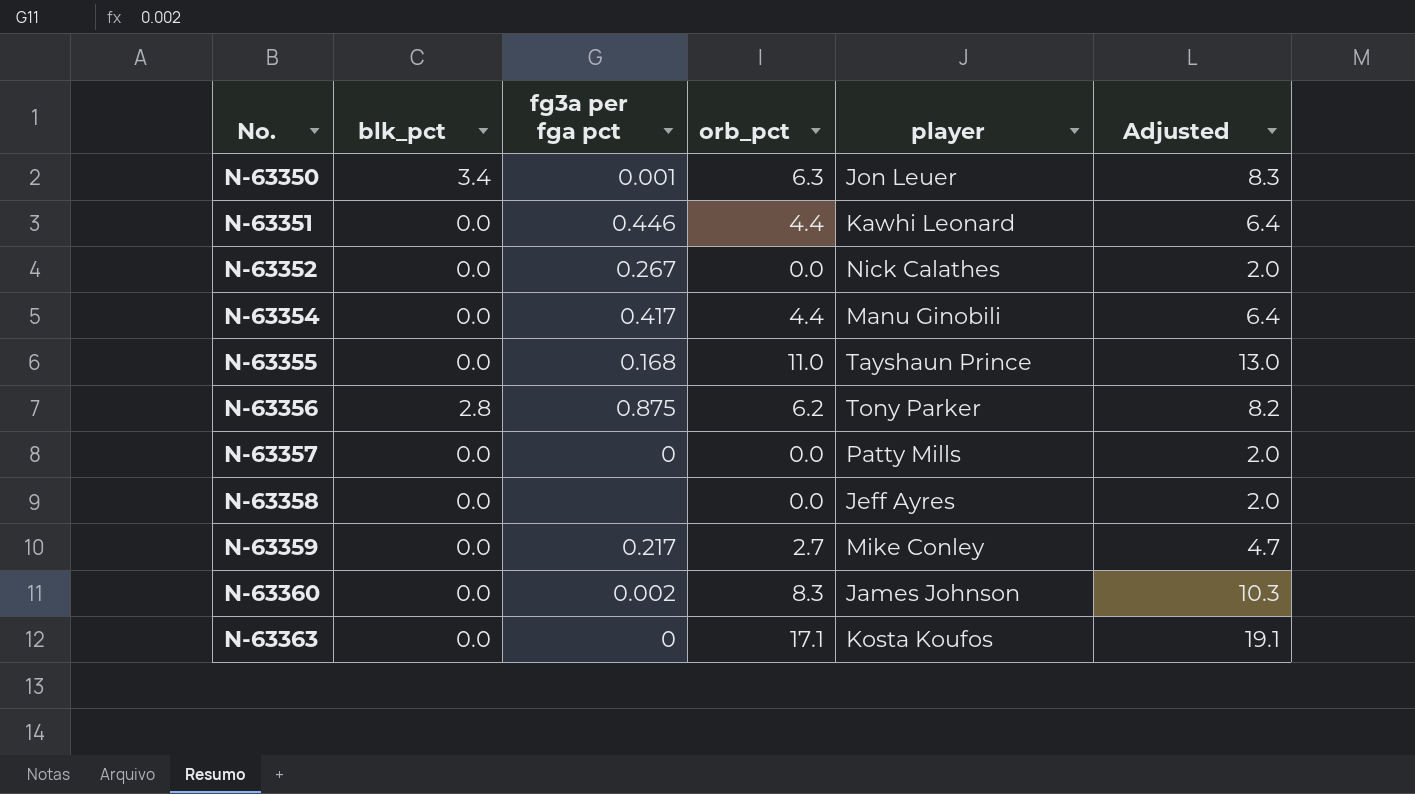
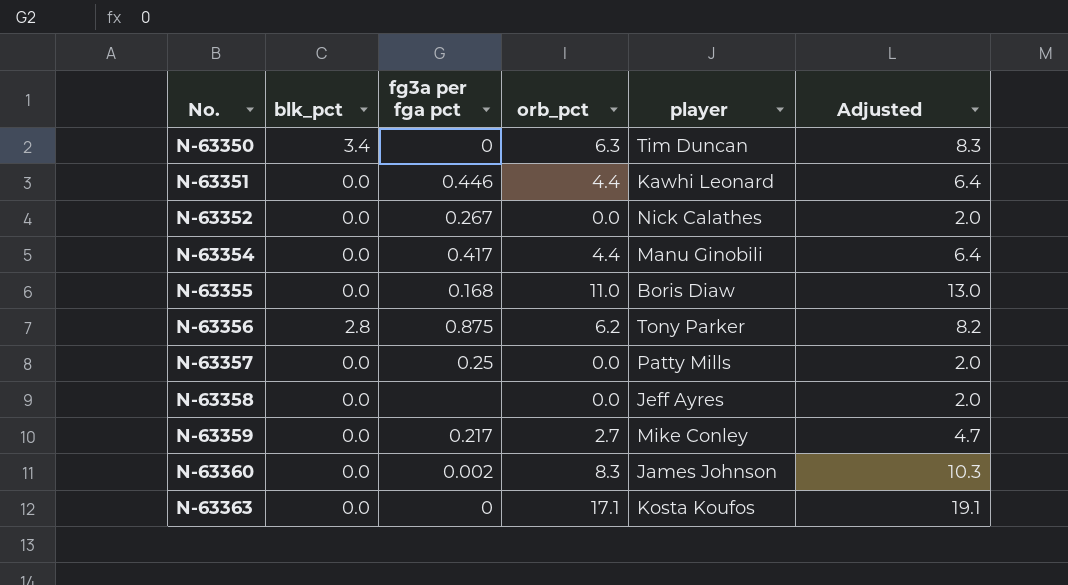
N-63350 | fg3a per fga pct: 0.001 -> 0
N-63350 | player: Jon Leuer -> Tim Duncan
N-63355 | player: Tayshaun Prince -> Boris Diaw
N-63357 | fg3a per fga pct: 0 -> 0.25

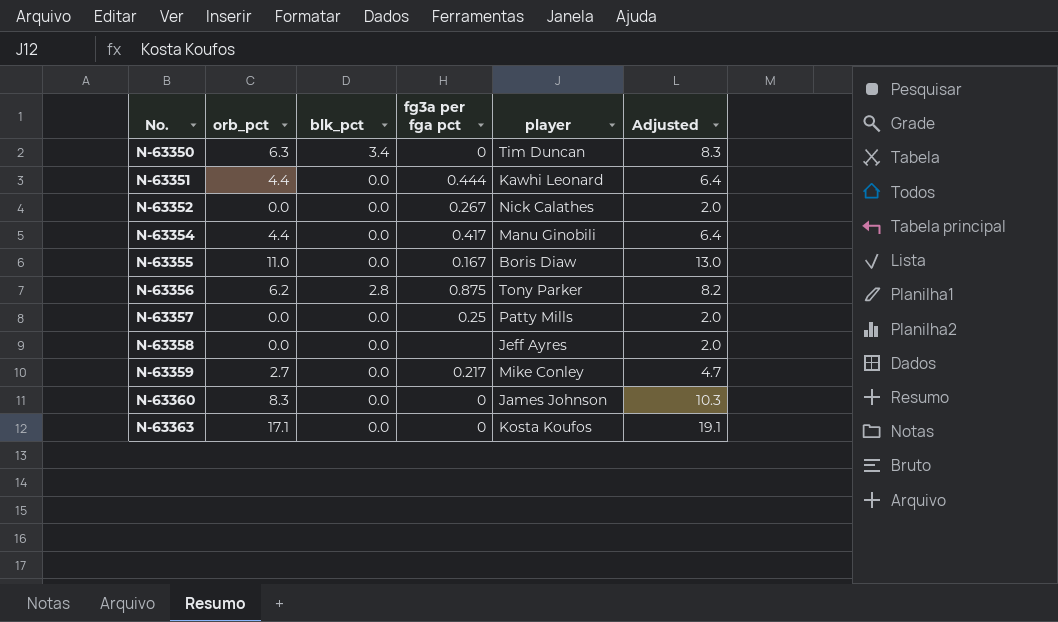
column orb_pct | position: 4 -> 2
N-63351 | fg3a per fga pct: 0.446 -> 0.444
N-63355 | fg3a per fga pct: 0.168 -> 0.167
N-63360 | fg3a per fga pct: 0.002 -> 0

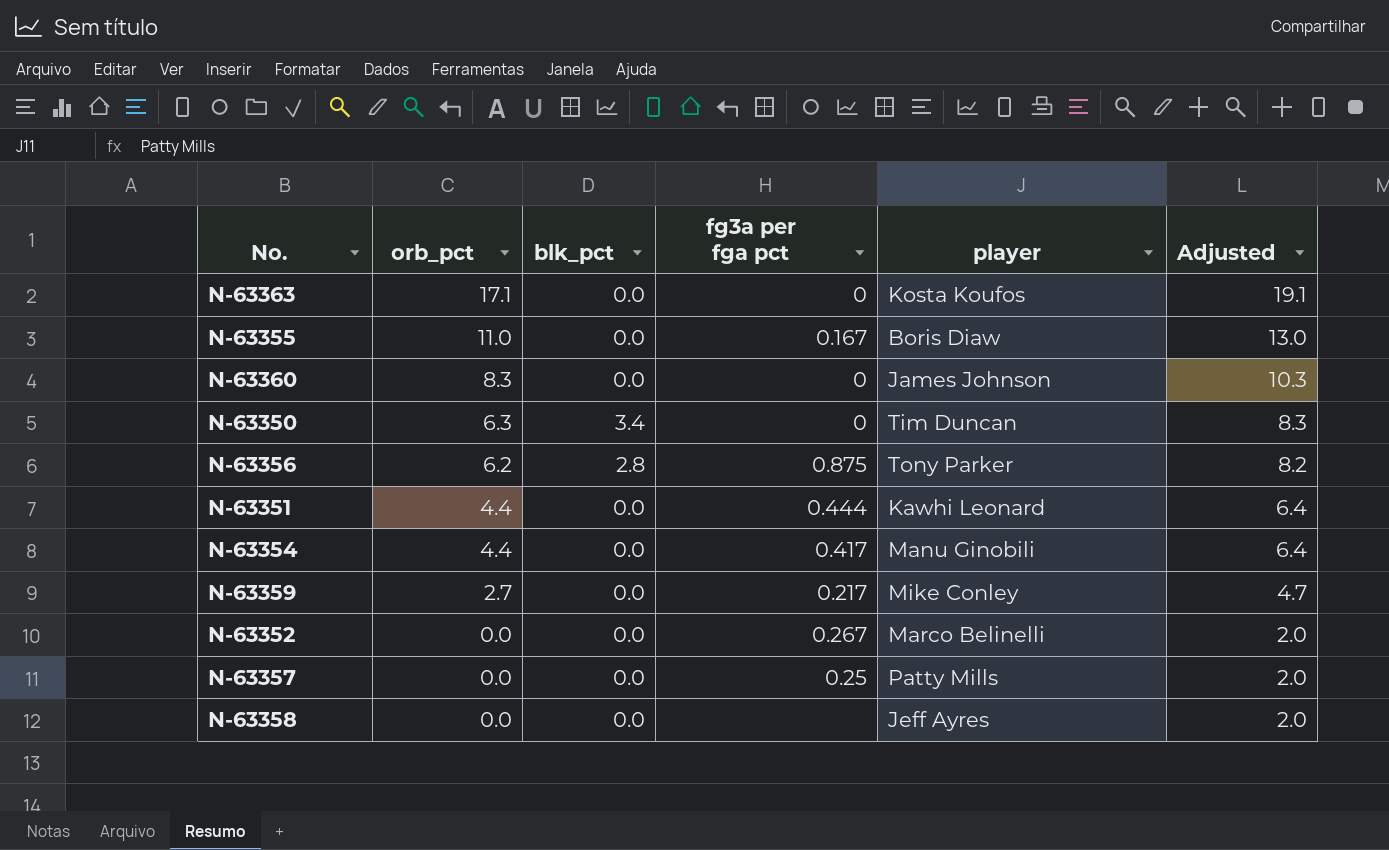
row order: No. ascending -> orb_pct descending
N-63352 | player: Nick Calathes -> Marco Belinelli

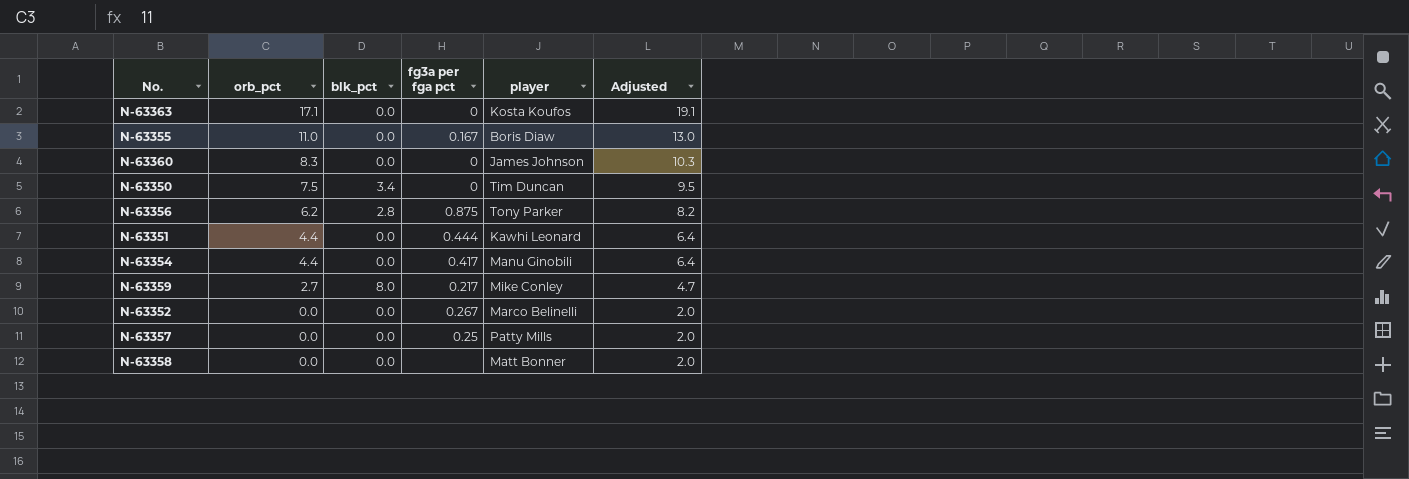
N-63350 | orb_pct: 6.3 -> 7.5
N-63350 | Adjusted: 8.3 -> 9.5
N-63359 | blk_pct: 0.0 -> 8.0
N-63358 | player: Jeff Ayres -> Matt Bonner

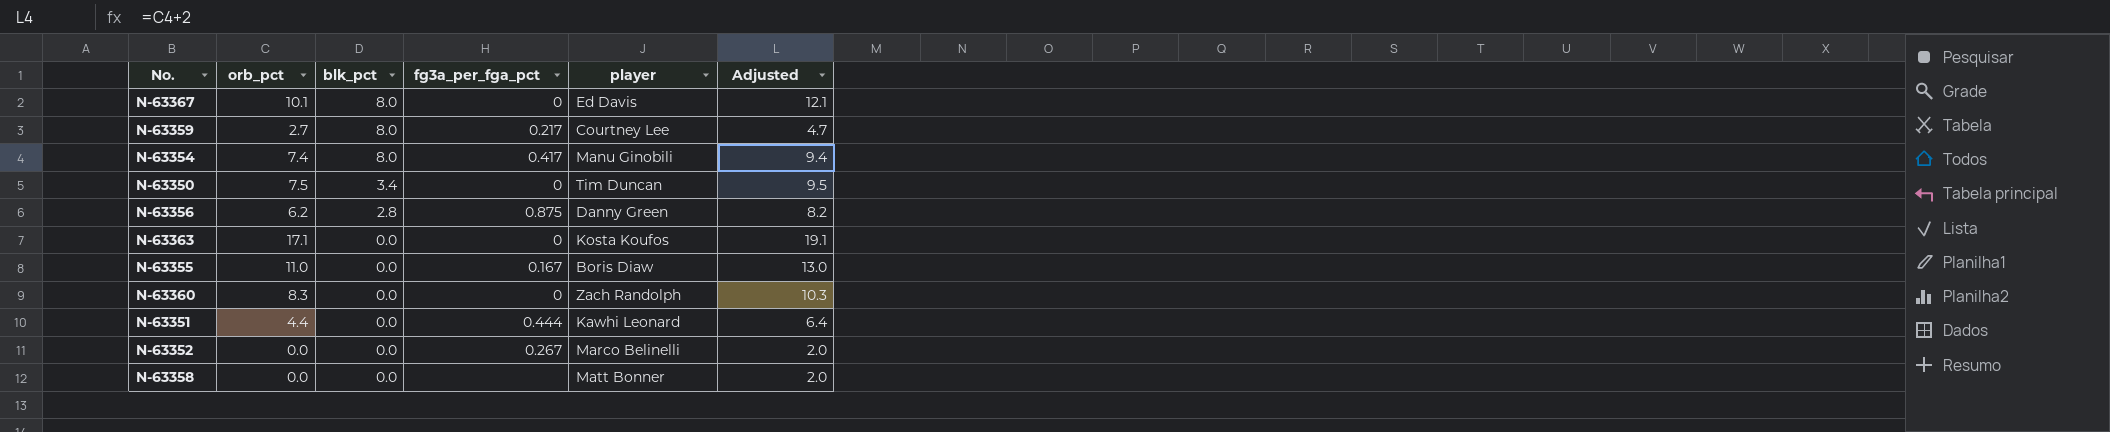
row order: orb_pct descending -> blk_pct descending
column name: fg3a per fga pct -> fg3a_per_fga_pct
row N-63357: 0.0 | 0.0 | 0.25 | Patty Mills | 2.0 -> none
row N-63367: none -> 10.1 | 8.0 | 0 | Ed Davis | 12.1
N-63359 | player: Mike Conley -> Courtney Lee
N-63354 | orb_pct: 4.4 -> 7.4
N-63354 | blk_pct: 0.0 -> 8.0
N-63354 | Adjusted: 6.4 -> 9.4
N-63356 | player: Tony Parker -> Danny Green
N-63360 | player: James Johnson -> Zach Randolph

